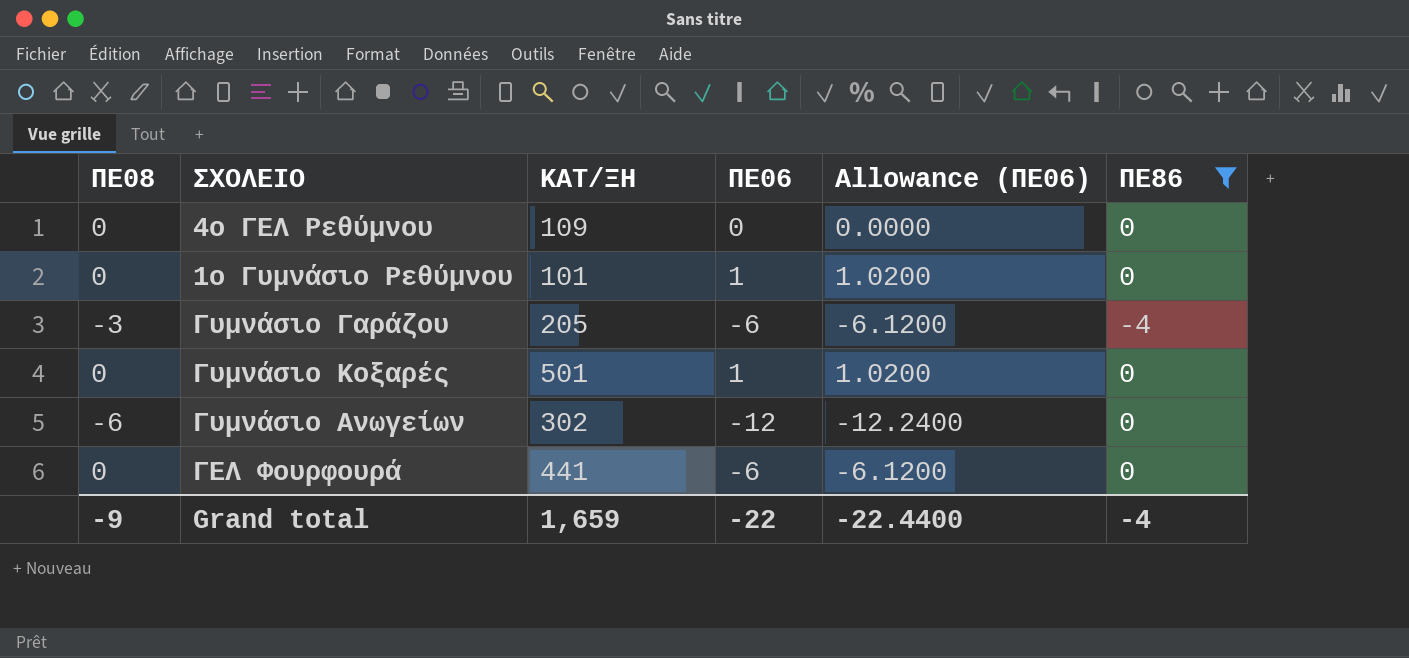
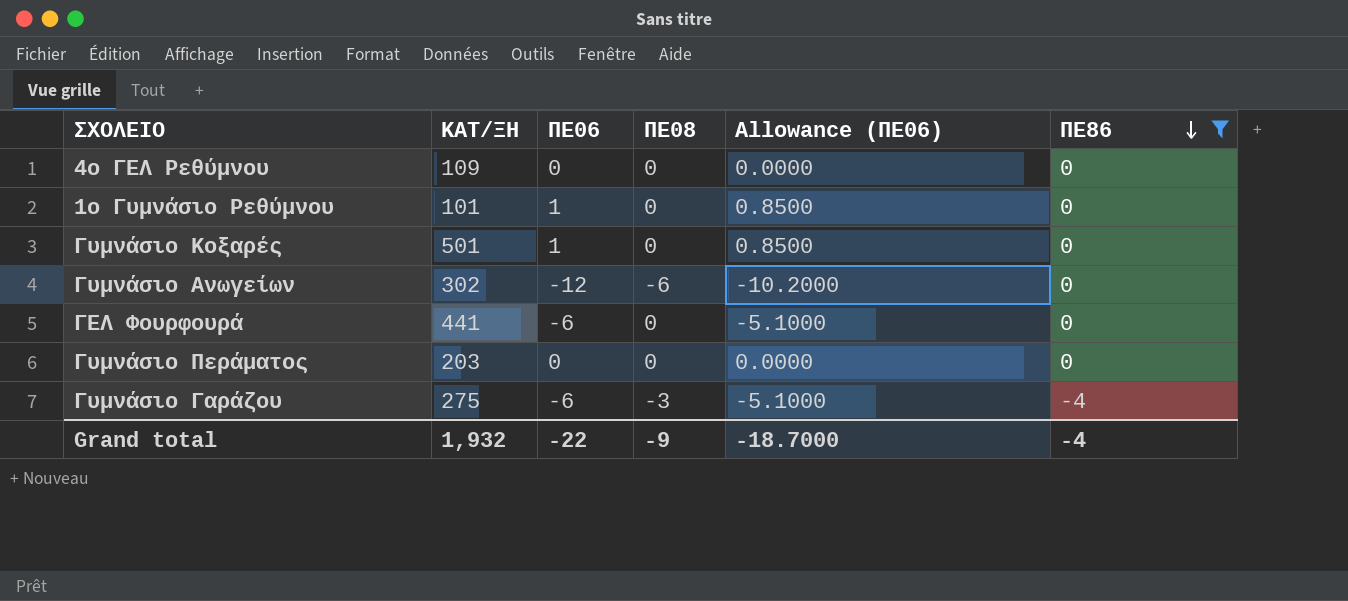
row order: none -> ΠΕ86 descending
column ΠΕ08 | position: 1 -> 4
column Allowance (ΠΕ06) | formula: [ΠΕ06] * 1.02 -> [ΠΕ06] * 0.85
row Γυμνάσιο Περάματος: none -> 203 | 0 | 0 | 0.0000 | 0
Γυμνάσιο Γαράζου | ΚΑΤ/ΞΗ: 205 -> 275
Grand total | ΚΑΤ/ΞΗ: 1,659 -> 1,932
Grand total | Allowance (ΠΕ06): -22.4400 -> -18.7000

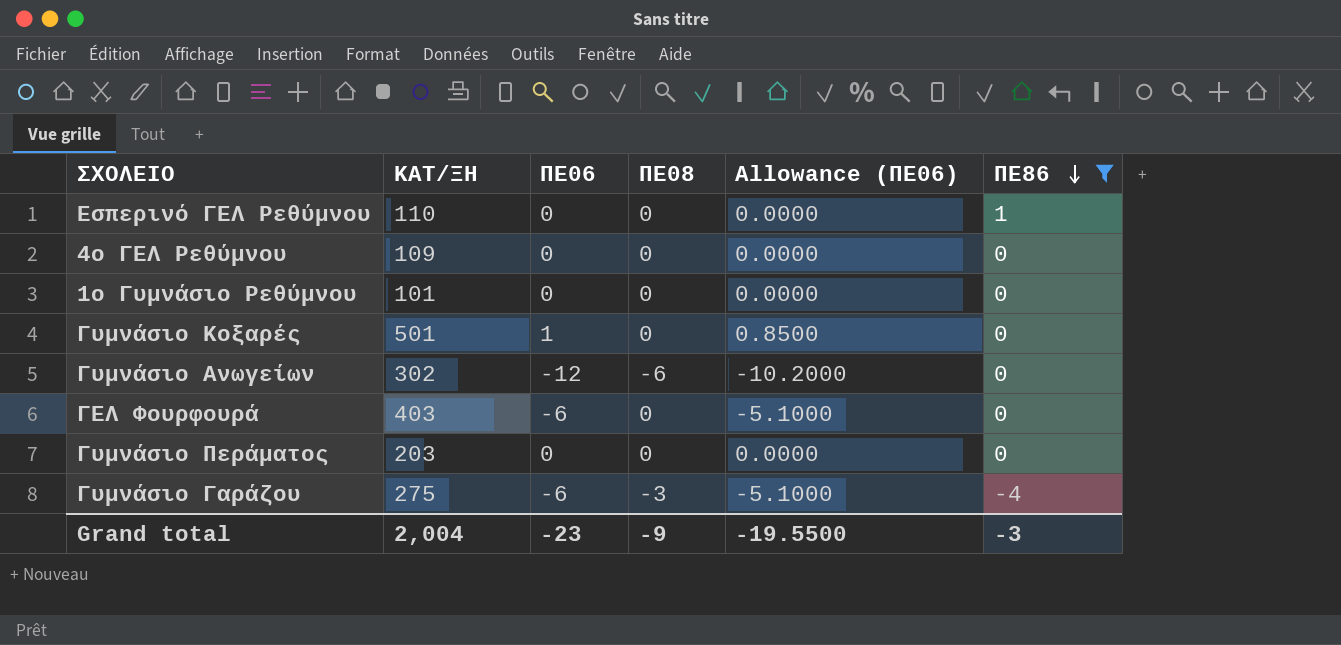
row Εσπερινό ΓΕΛ Ρεθύμνου: none -> 110 | 0 | 0 | 0.0000 | 1
1ο Γυμνάσιο Ρεθύμνου | ΠΕ06: 1 -> 0
1ο Γυμνάσιο Ρεθύμνου | Allowance (ΠΕ06): 0.8500 -> 0.0000
ΓΕΛ Φουρφουρά | ΚΑΤ/ΞΗ: 441 -> 403
Grand total | ΚΑΤ/ΞΗ: 1,932 -> 2,004
Grand total | ΠΕ06: -22 -> -23
Grand total | Allowance (ΠΕ06): -18.7000 -> -19.5500
Grand total | ΠΕ86: -4 -> -3

